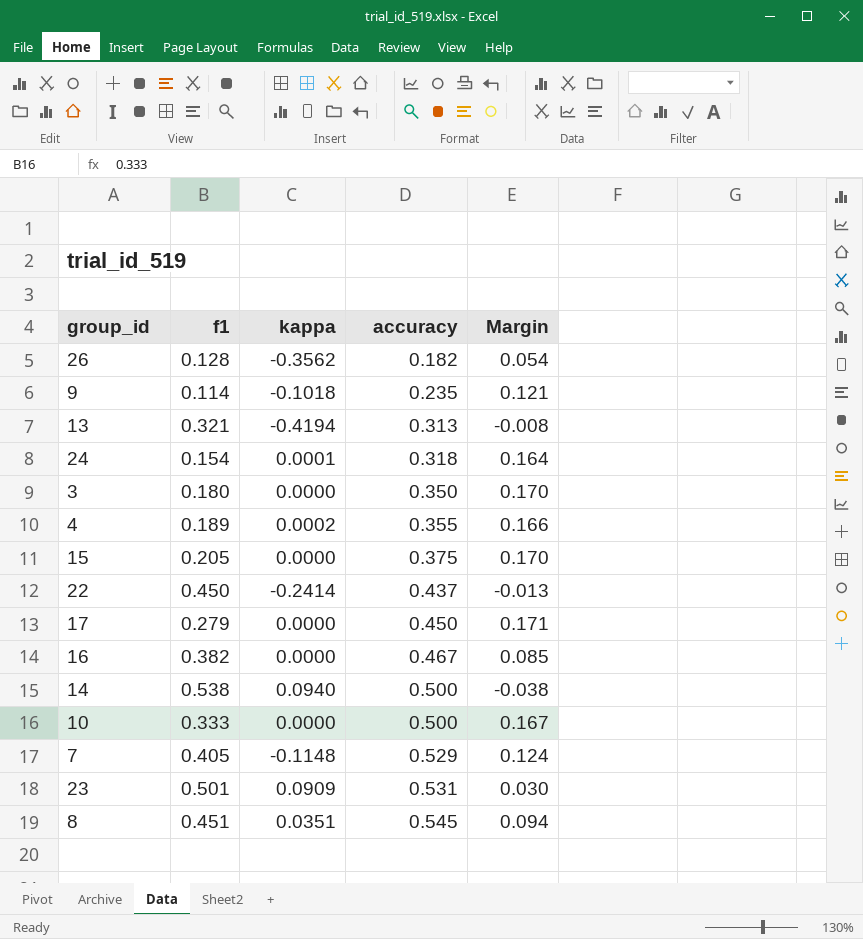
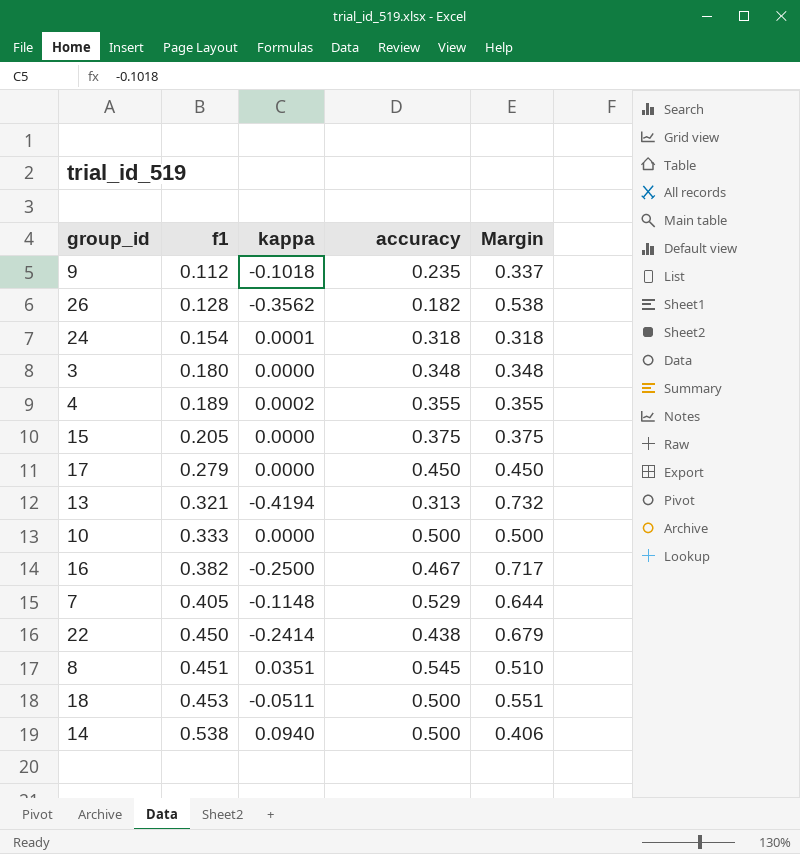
row order: accuracy ascending -> f1 ascending
column Margin | formula: [accuracy] - [f1] -> [accuracy] - [kappa]
row 23: 0.501 | 0.0909 | 0.531 | 0.030 -> none
9 | f1: 0.114 -> 0.112
3 | accuracy: 0.350 -> 0.348
16 | kappa: 0.0000 -> -0.2500
22 | accuracy: 0.437 -> 0.438
row 18: none -> 0.453 | -0.0511 | 0.500 | 0.551

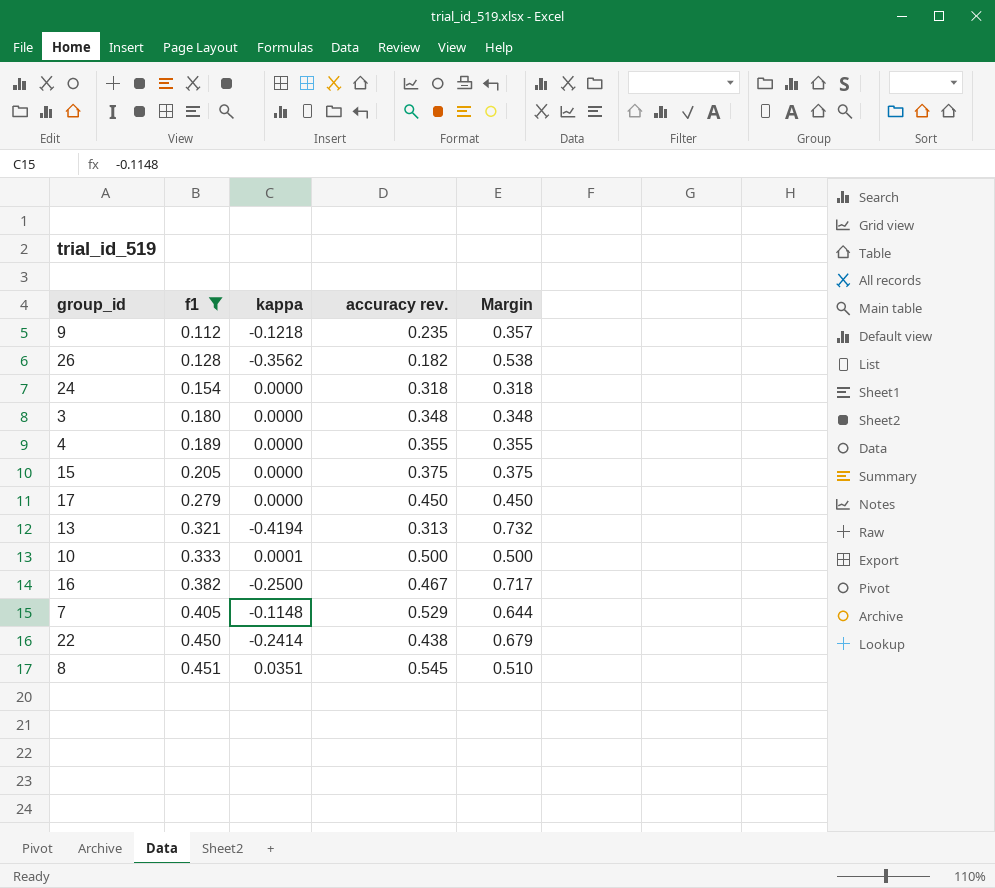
filter: none -> f1 <= 0.451
column name: accuracy -> accuracy rev.
9 | kappa: -0.1018 -> -0.1218
9 | Margin: 0.337 -> 0.357
24 | kappa: 0.0001 -> 0.0000
4 | kappa: 0.0002 -> 0.0000
10 | kappa: 0.0000 -> 0.0001

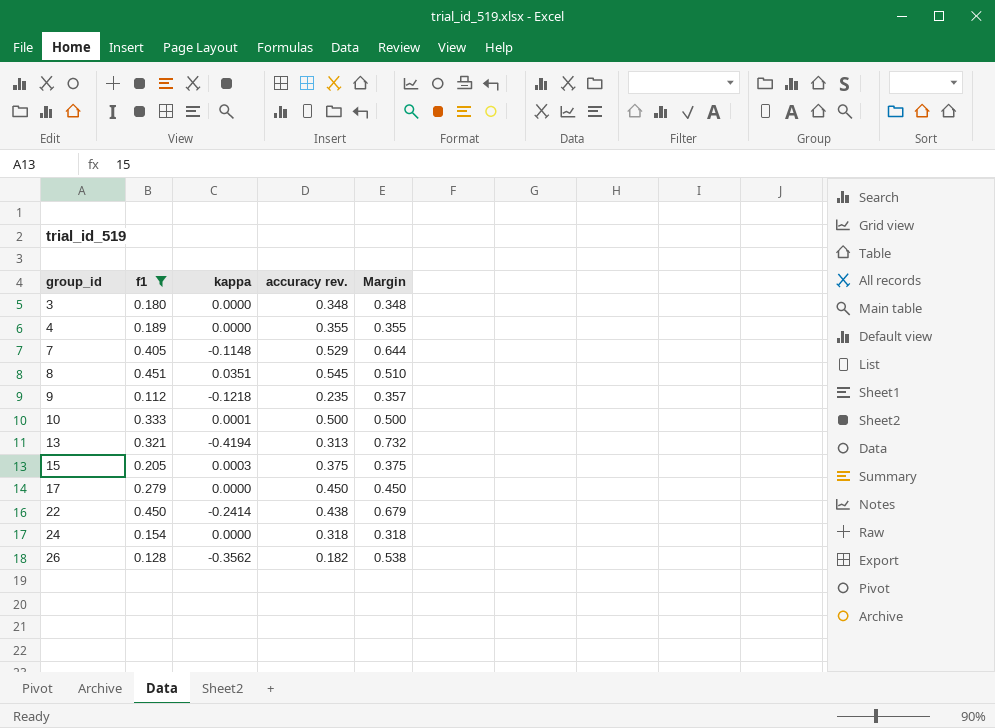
row order: f1 ascending -> group_id ascending
row 16: 0.382 | -0.2500 | 0.467 | 0.717 -> none
15 | kappa: 0.0000 -> 0.0003

